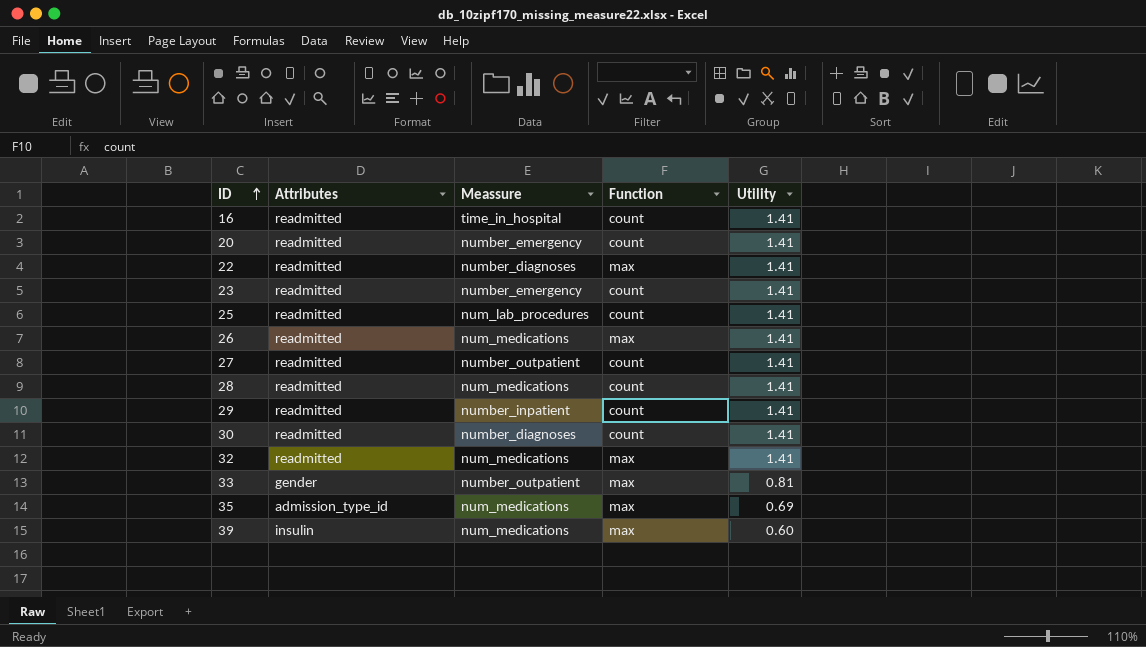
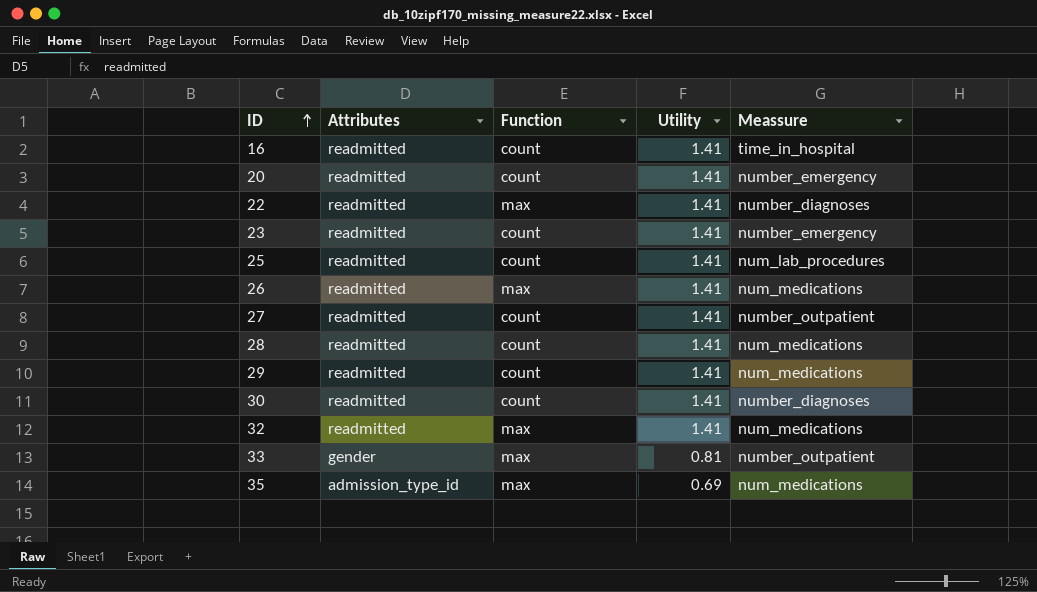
column Meassure | position: 3 -> 5
row 39: insulin | num_medications | max | 0.60 -> none
29 | Meassure: number_inpatient -> num_medications

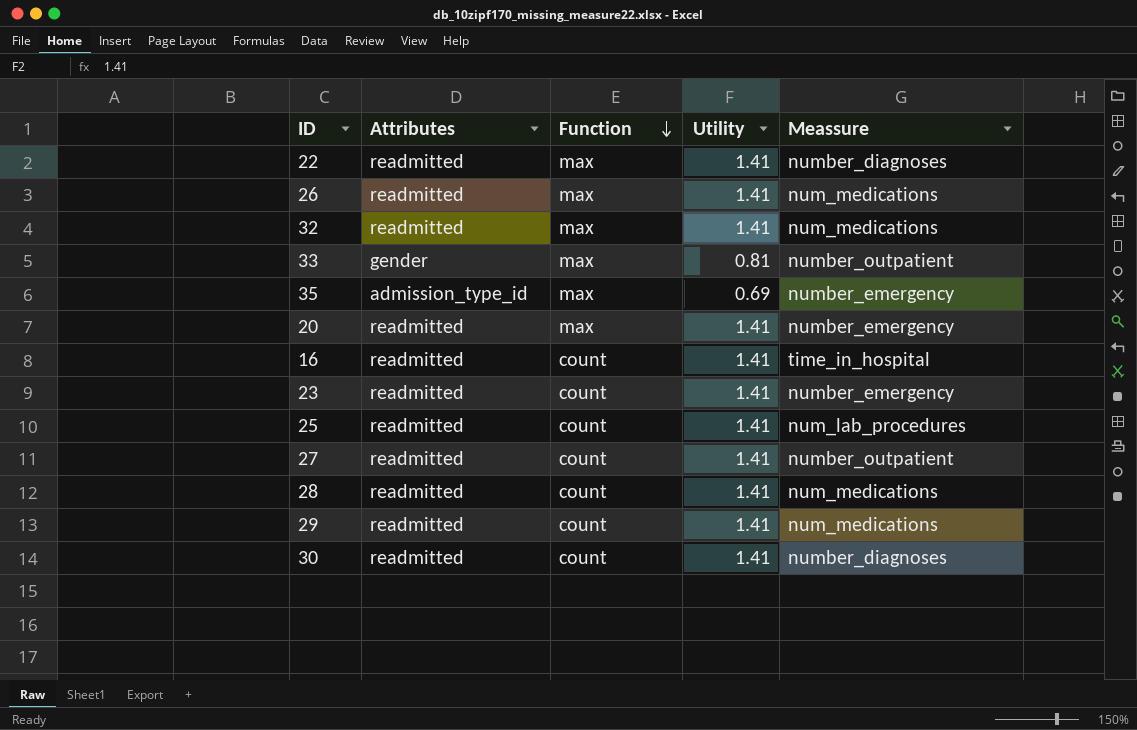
row order: ID ascending -> Function descending
35 | Meassure: num_medications -> number_emergency
20 | Function: count -> max

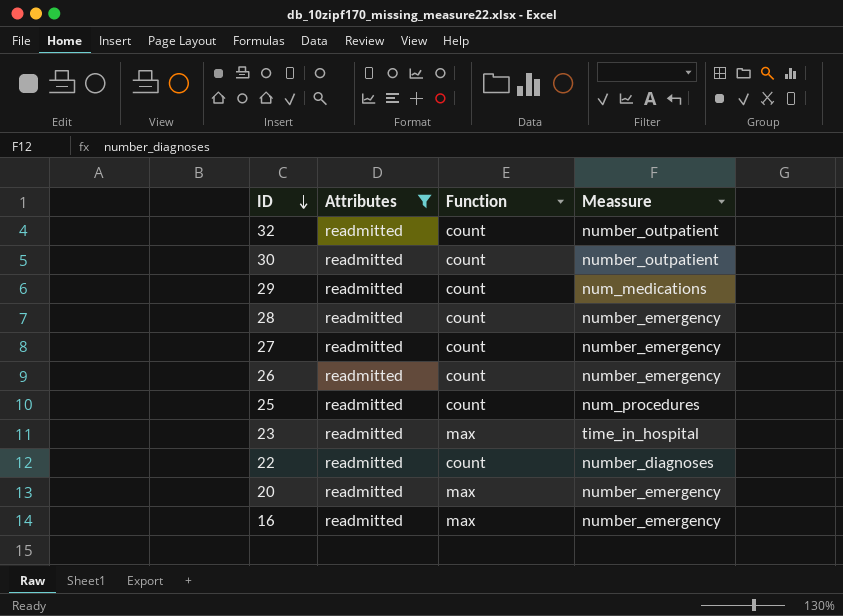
filter: none -> Attributes = readmitted
row order: Function descending -> ID descending
column Utility | position: 4 -> none
32 | Function: max -> count
32 | Meassure: num_medications -> number_outpatient
30 | Meassure: number_diagnoses -> number_outpatient
28 | Meassure: num_medications -> number_emergency
27 | Meassure: number_outpatient -> number_emergency
26 | Function: max -> count
26 | Meassure: num_medications -> number_emergency
25 | Meassure: num_lab_procedures -> num_procedures
23 | Function: count -> max
23 | Meassure: number_emergency -> time_in_hospital
22 | Function: max -> count
16 | Function: count -> max
16 | Meassure: time_in_hospital -> number_emergency

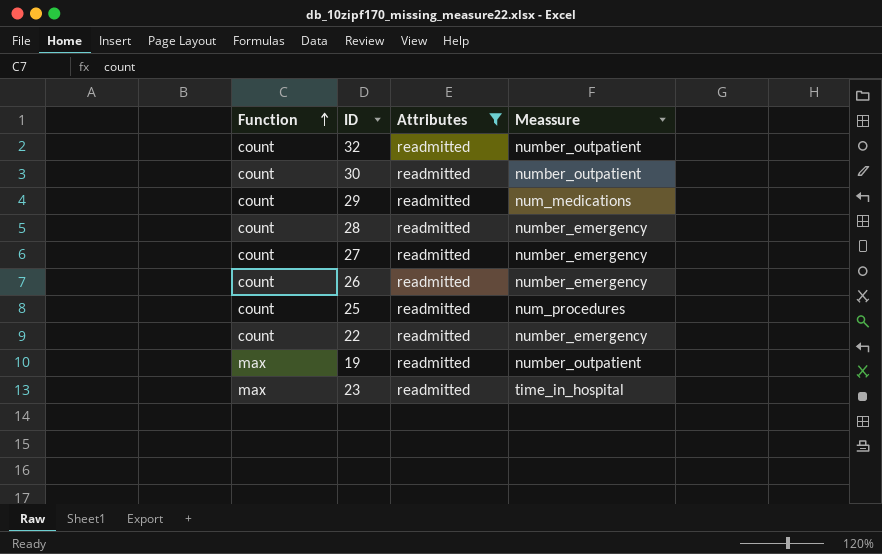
row order: ID descending -> Function ascending
column Function | position: 3 -> 1
row 20: readmitted | max | number_emergency -> none
row 16: readmitted | max | number_emergency -> none
22 | Meassure: number_diagnoses -> number_emergency
row 19: none -> max | readmitted | number_outpatient

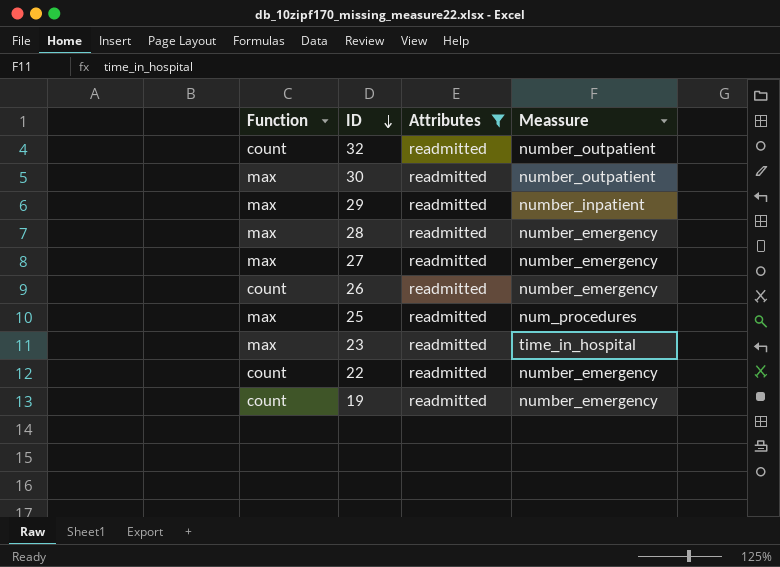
row order: Function ascending -> ID descending
30 | Function: count -> max
29 | Function: count -> max
29 | Meassure: num_medications -> number_inpatient
28 | Function: count -> max
27 | Function: count -> max
25 | Function: count -> max
19 | Function: max -> count
19 | Meassure: number_outpatient -> number_emergency

